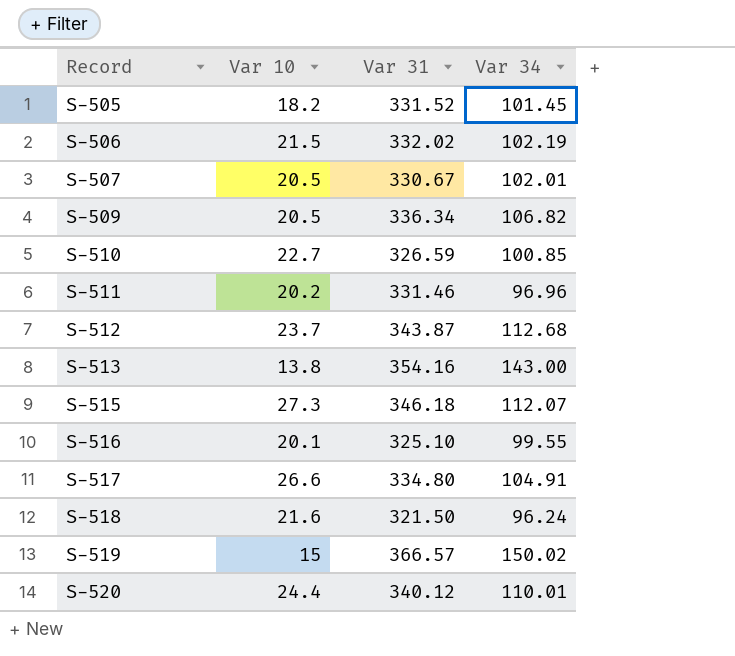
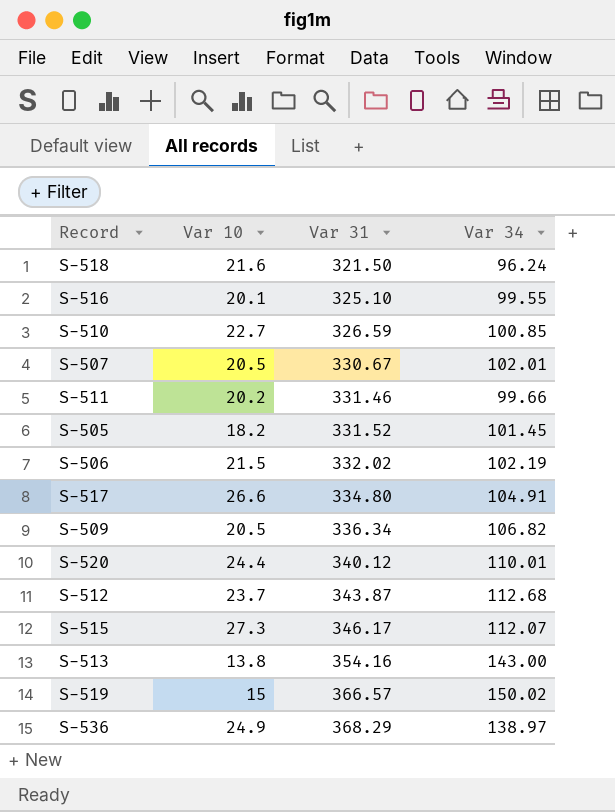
row order: Record ascending -> Var 31 ascending
S-511 | Var 34: 96.96 -> 99.66
S-515 | Var 31: 346.18 -> 346.17
row S-536: none -> 24.9 | 368.29 | 138.97

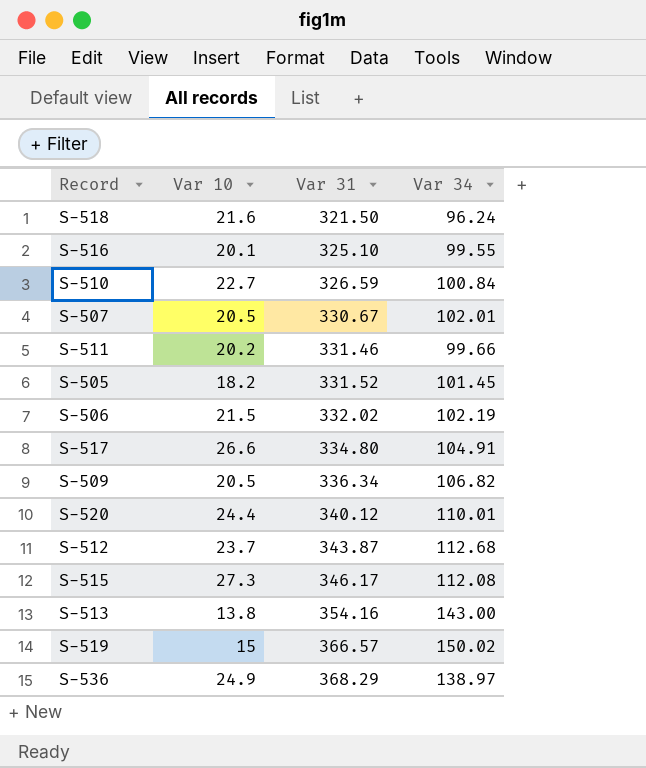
S-510 | Var 34: 100.85 -> 100.84
S-515 | Var 34: 112.07 -> 112.08

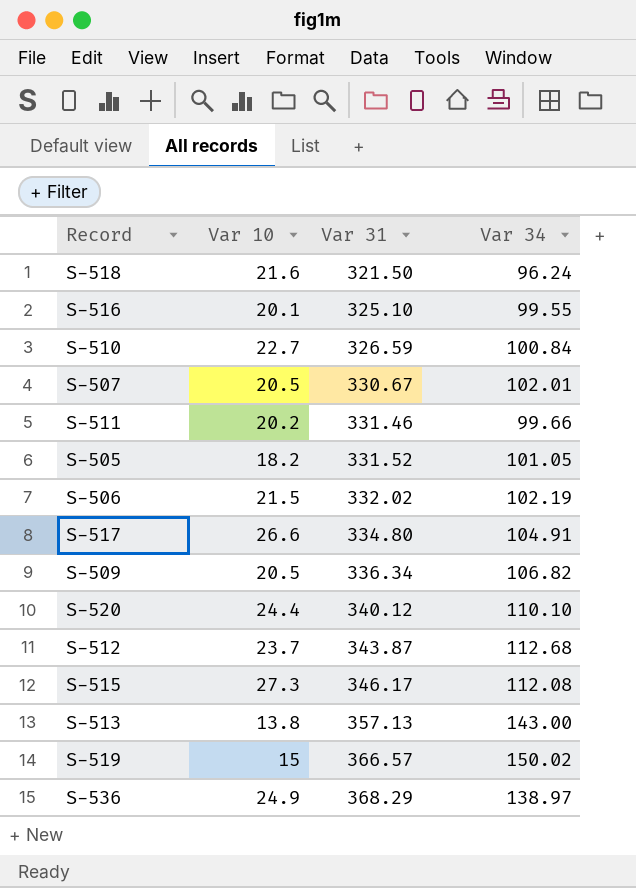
S-505 | Var 34: 101.45 -> 101.05
S-520 | Var 34: 110.01 -> 110.10
S-513 | Var 31: 354.16 -> 357.13

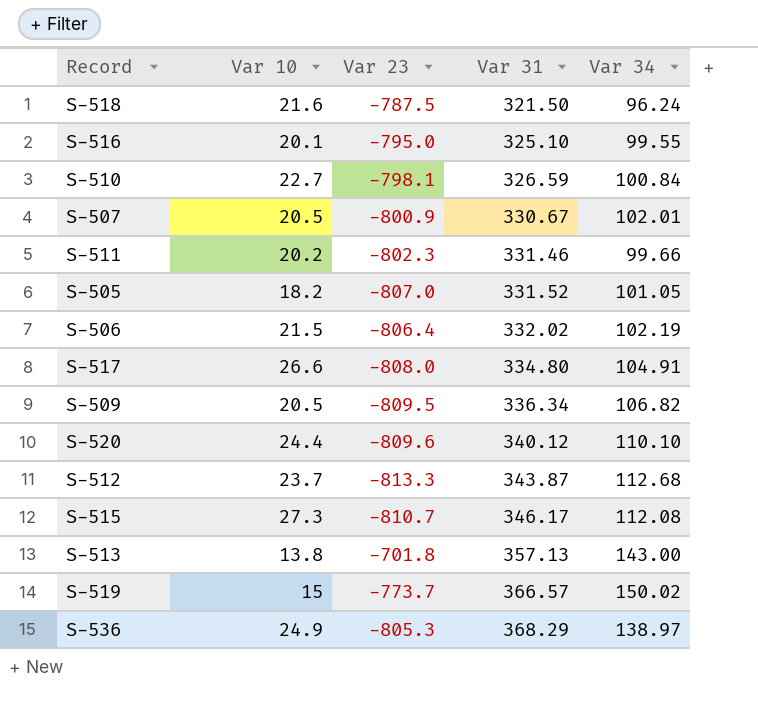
column Var 23 | position: none -> 3

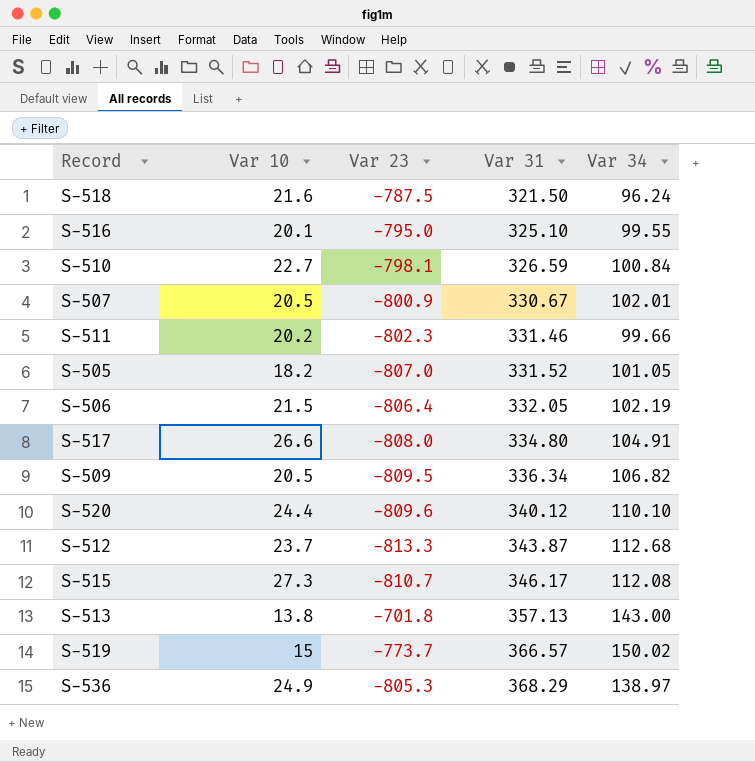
S-506 | Var 31: 332.02 -> 332.05

